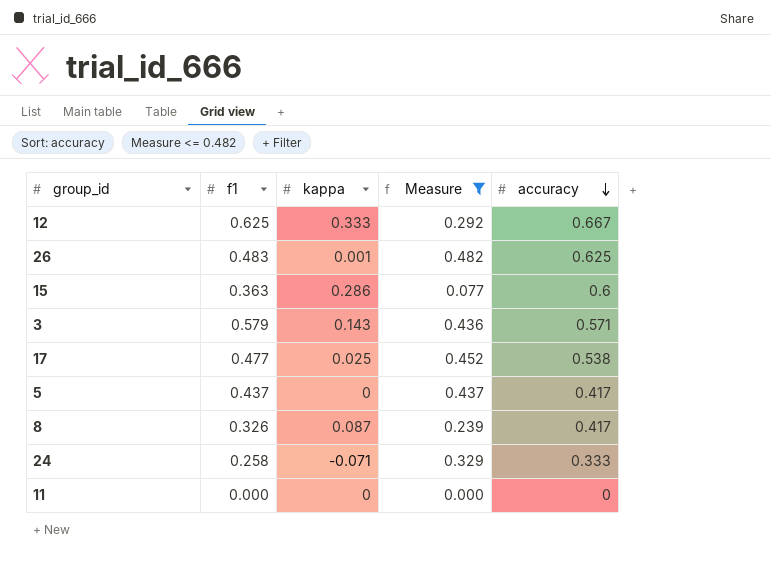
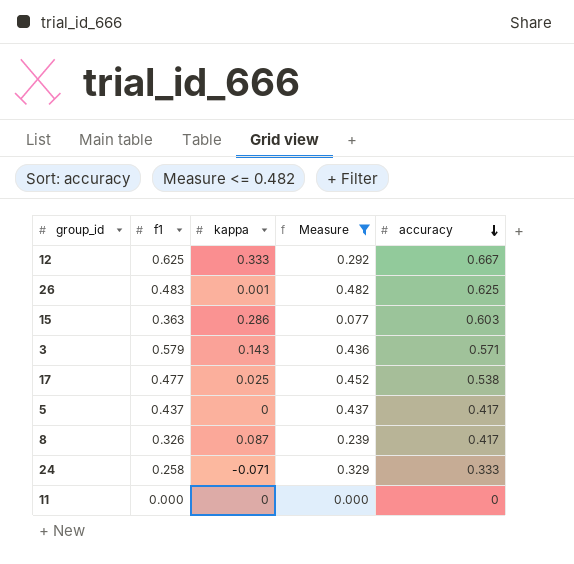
15 | accuracy: 0.6 -> 0.603

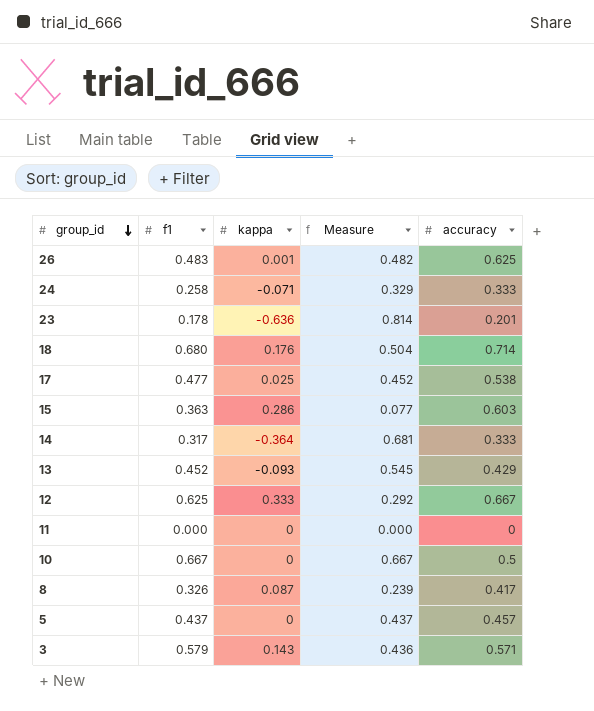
filter: Measure <= 0.482 -> none
row order: accuracy descending -> group_id descending
5 | accuracy: 0.417 -> 0.457

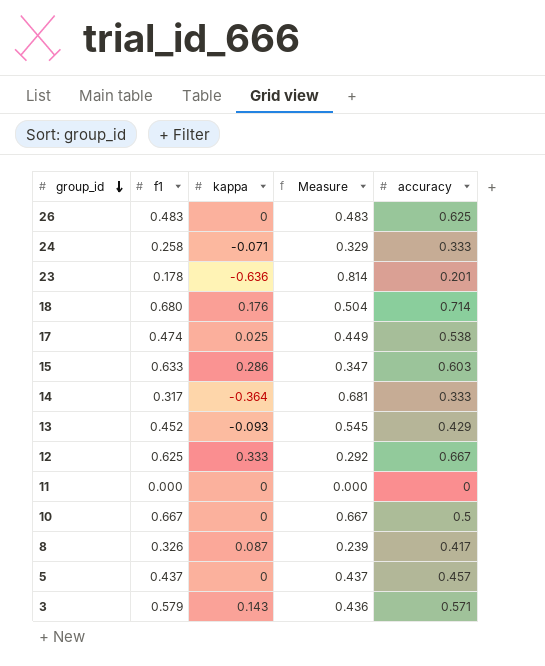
26 | kappa: 0.001 -> 0
26 | Measure: 0.482 -> 0.483
17 | f1: 0.477 -> 0.474
17 | Measure: 0.452 -> 0.449
15 | f1: 0.363 -> 0.633
15 | Measure: 0.077 -> 0.347

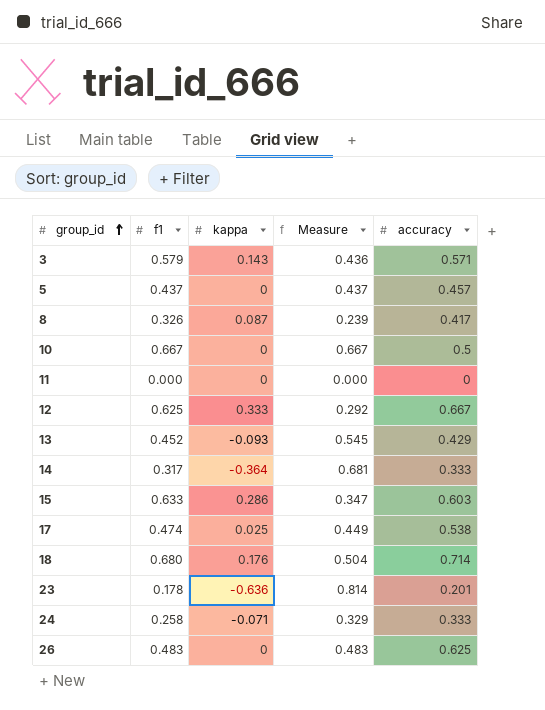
row order: group_id descending -> group_id ascending

